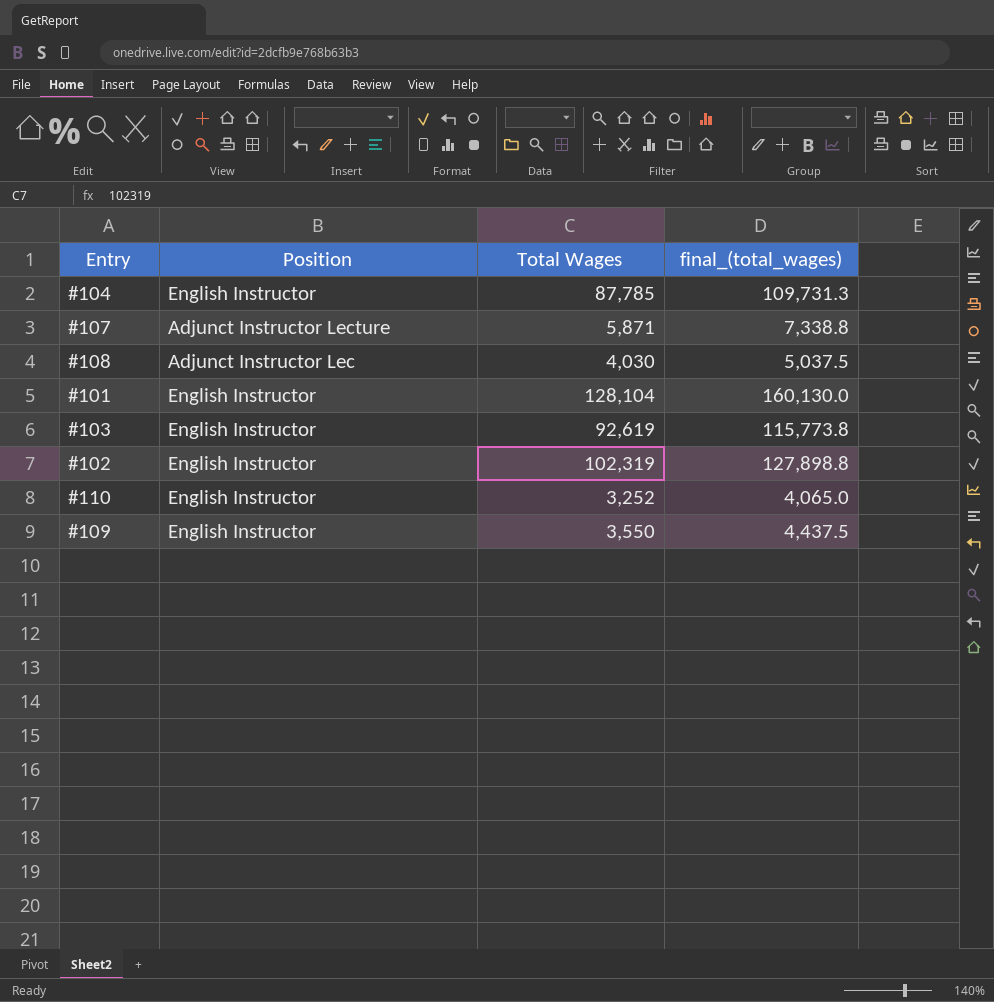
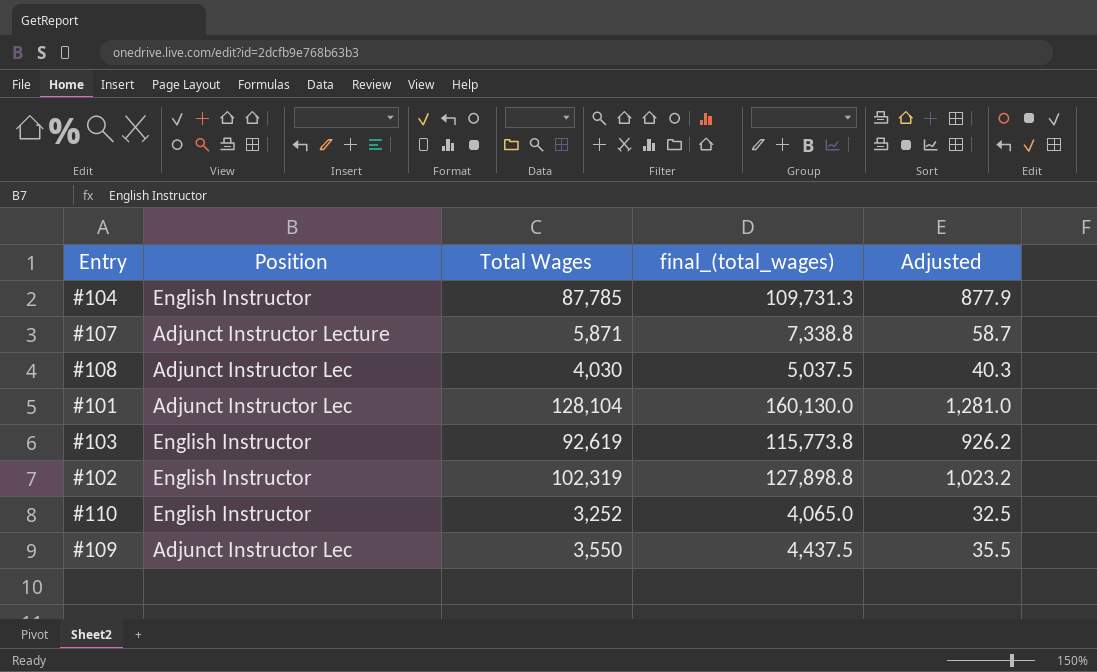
column Adjusted | formula: none -> [Total Wages] * 0.01
#101 | Position: English Instructor -> Adjunct Instructor Lec
#109 | Position: English Instructor -> Adjunct Instructor Lec

